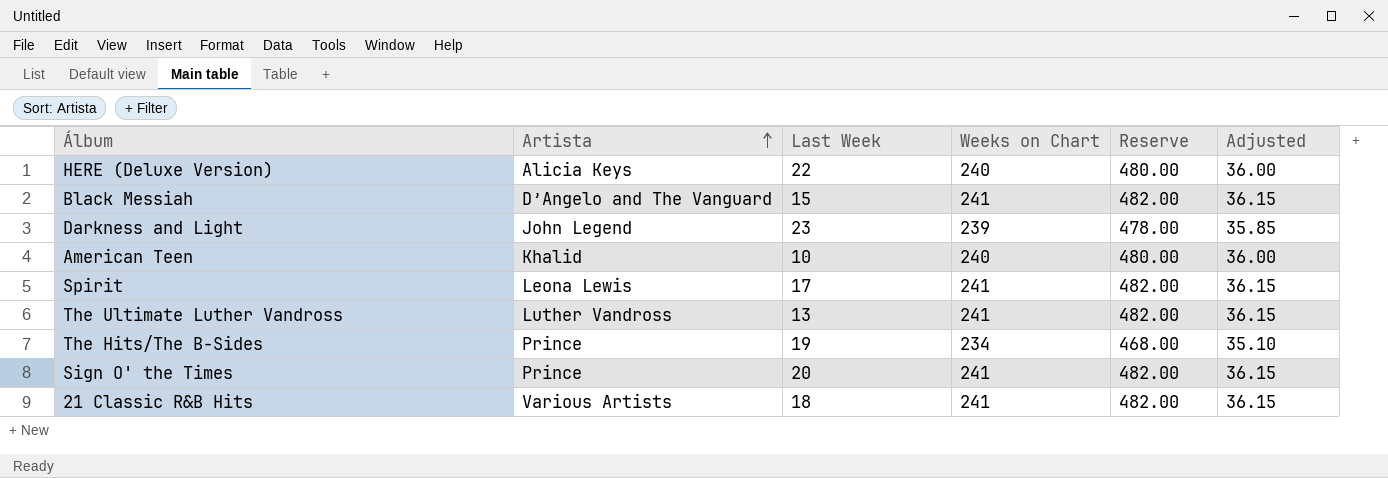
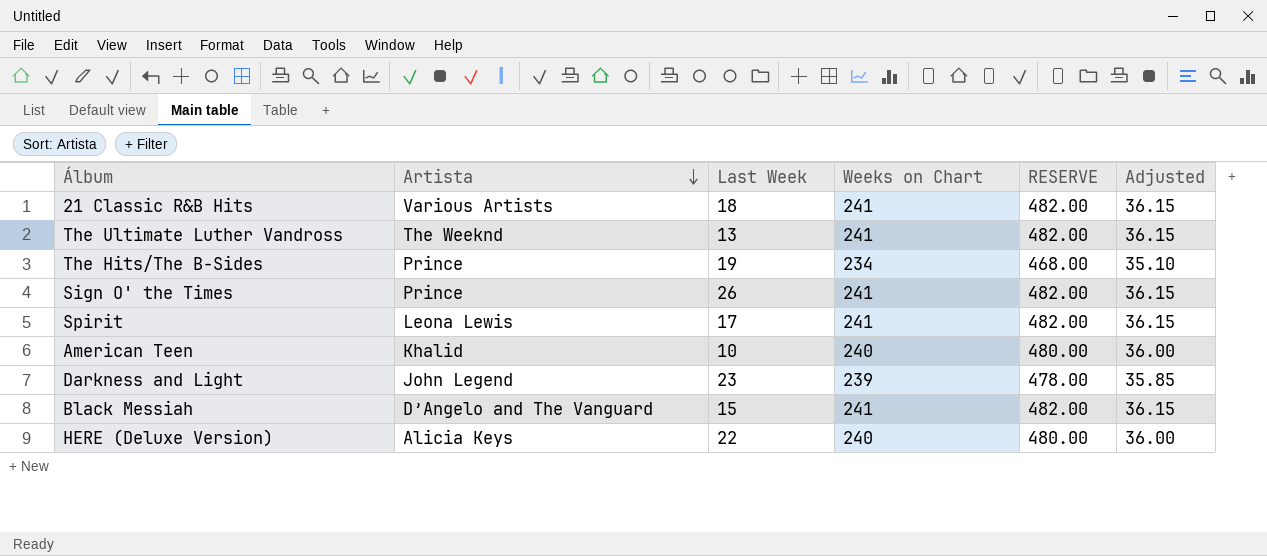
row order: Artista ascending -> Artista descending
column name: Reserve -> RESERVE
The Ultimate Luther Vandross | Artista: Luther Vandross -> The Weeknd
Sign O' the Times | Last Week: 20 -> 26

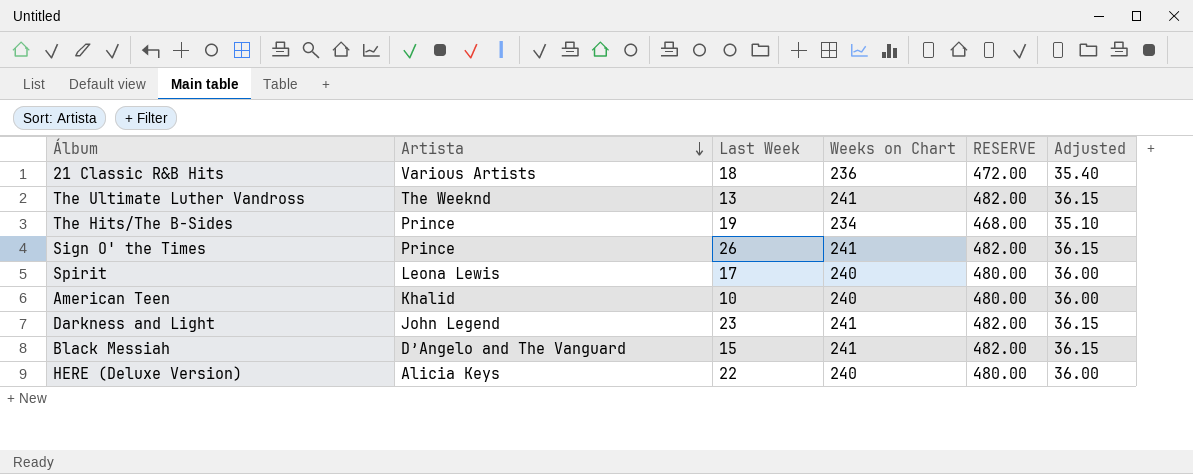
21 Classic R&B Hits | Weeks on Chart: 241 -> 236
21 Classic R&B Hits | RESERVE: 482.00 -> 472.00
21 Classic R&B Hits | Adjusted: 36.15 -> 35.40
Spirit | Weeks on Chart: 241 -> 240
Spirit | RESERVE: 482.00 -> 480.00
Spirit | Adjusted: 36.15 -> 36.00
Darkness and Light | Weeks on Chart: 239 -> 241
Darkness and Light | RESERVE: 478.00 -> 482.00
Darkness and Light | Adjusted: 35.85 -> 36.15

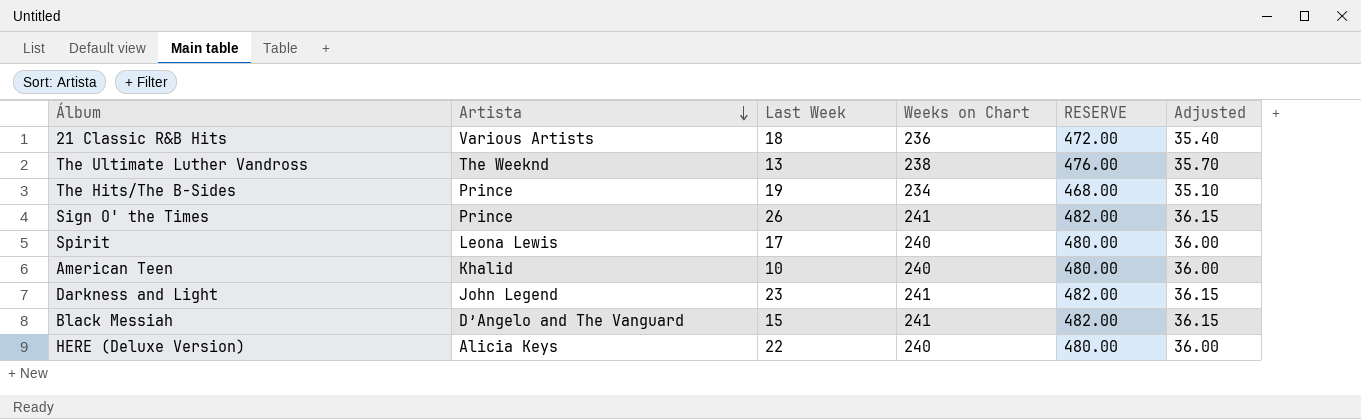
The Ultimate Luther Vandross | Weeks on Chart: 241 -> 238
The Ultimate Luther Vandross | RESERVE: 482.00 -> 476.00
The Ultimate Luther Vandross | Adjusted: 36.15 -> 35.70

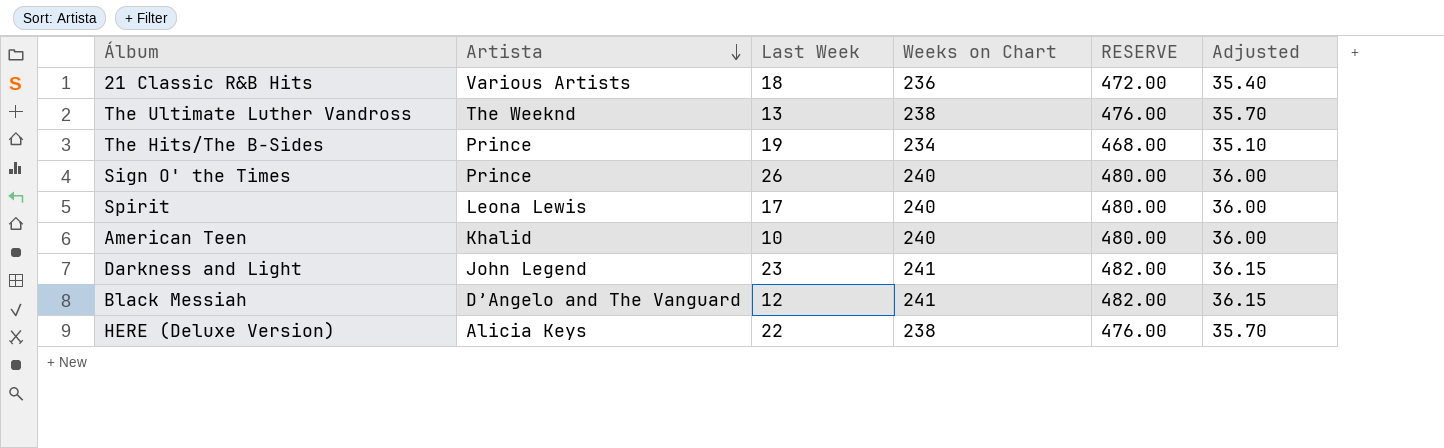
Sign O' the Times | Weeks on Chart: 241 -> 240
Sign O' the Times | RESERVE: 482.00 -> 480.00
Sign O' the Times | Adjusted: 36.15 -> 36.00
Black Messiah | Last Week: 15 -> 12
HERE (Deluxe Version) | Weeks on Chart: 240 -> 238
HERE (Deluxe Version) | RESERVE: 480.00 -> 476.00
HERE (Deluxe Version) | Adjusted: 36.00 -> 35.70

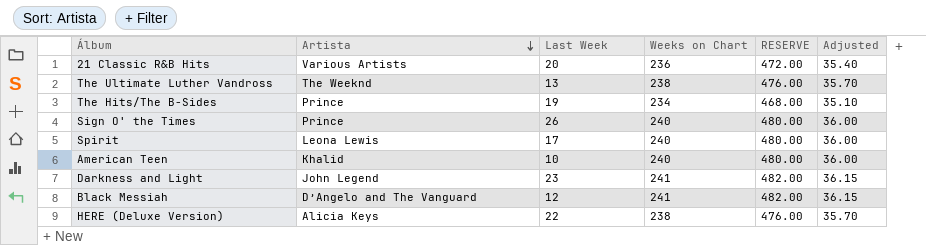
21 Classic R&B Hits | Last Week: 18 -> 20

